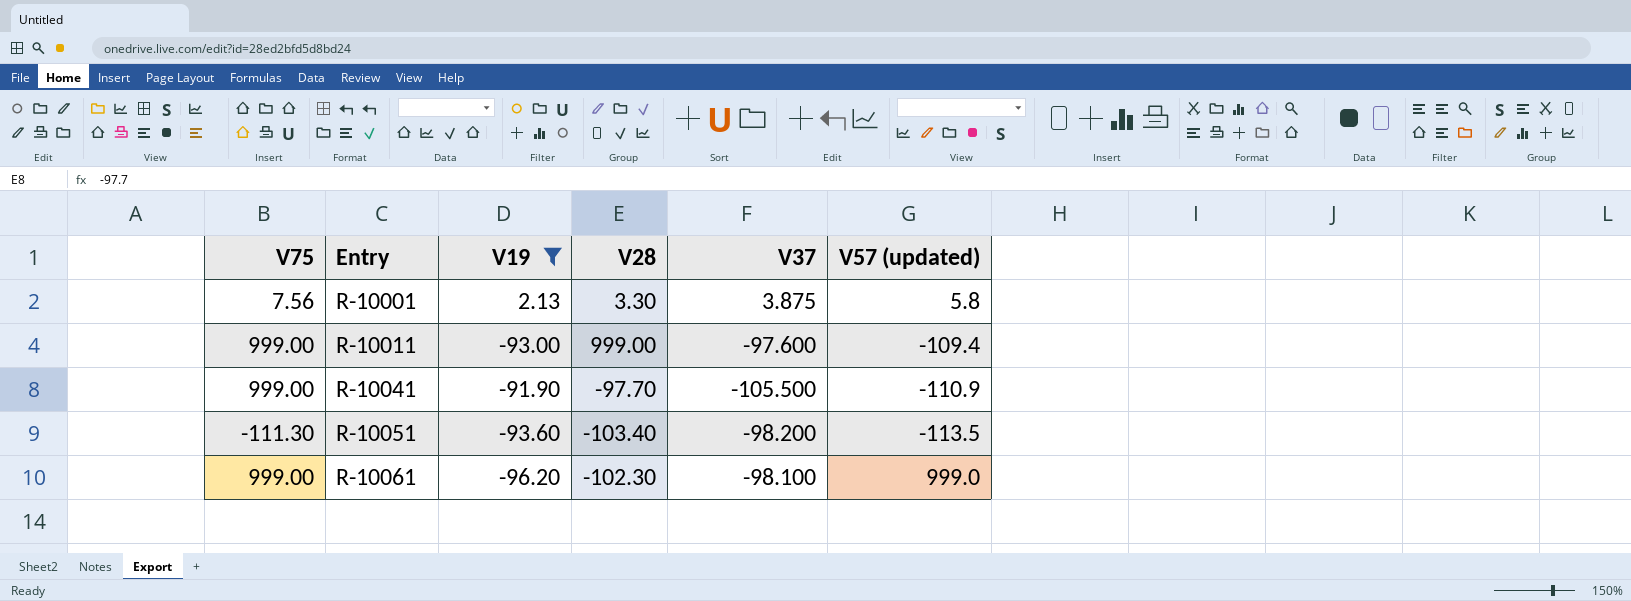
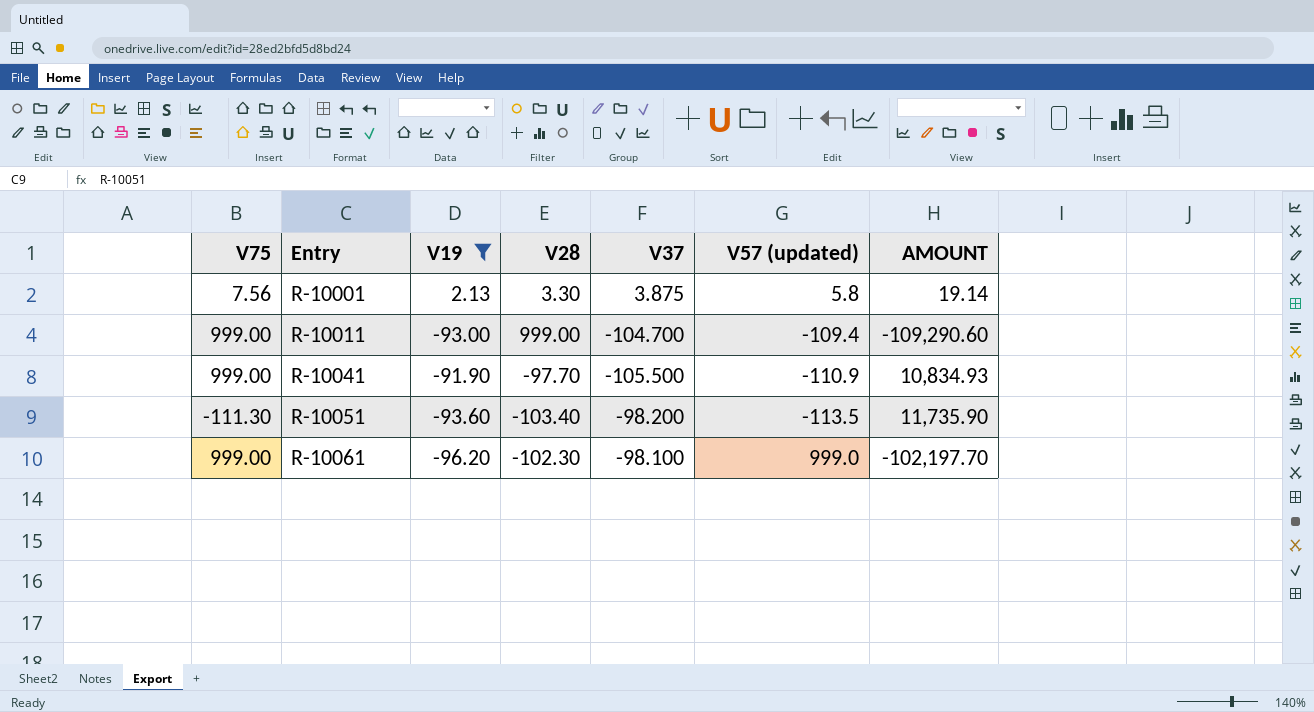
column AMOUNT | formula: none -> [V28] * [V57 (updated)]
R-10011 | V37: -97.600 -> -104.700

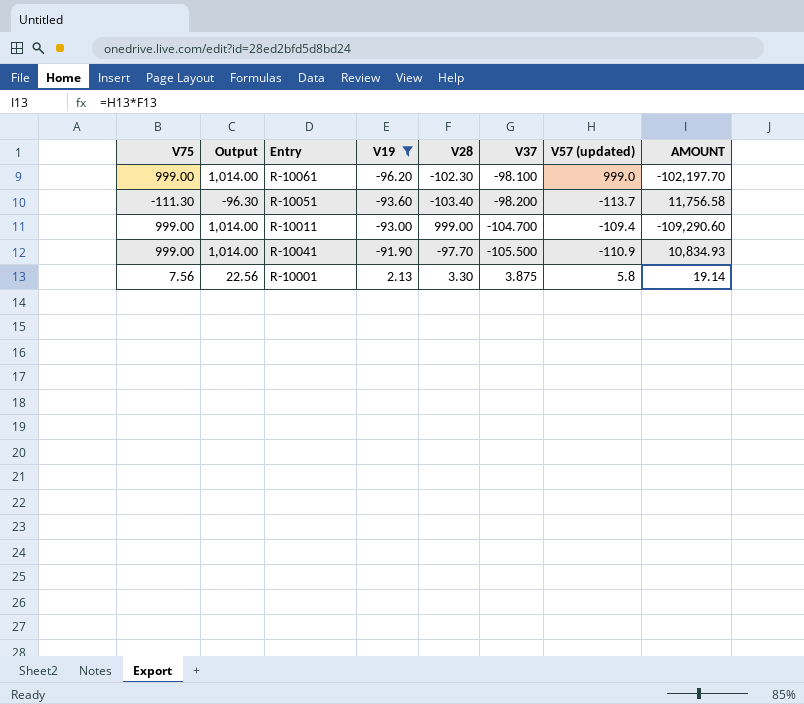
row order: Entry ascending -> V19 ascending
column Output | formula: none -> [V75] + 15
R-10051 | V57 (updated): -113.5 -> -113.7
R-10051 | AMOUNT: 11,735.90 -> 11,756.58

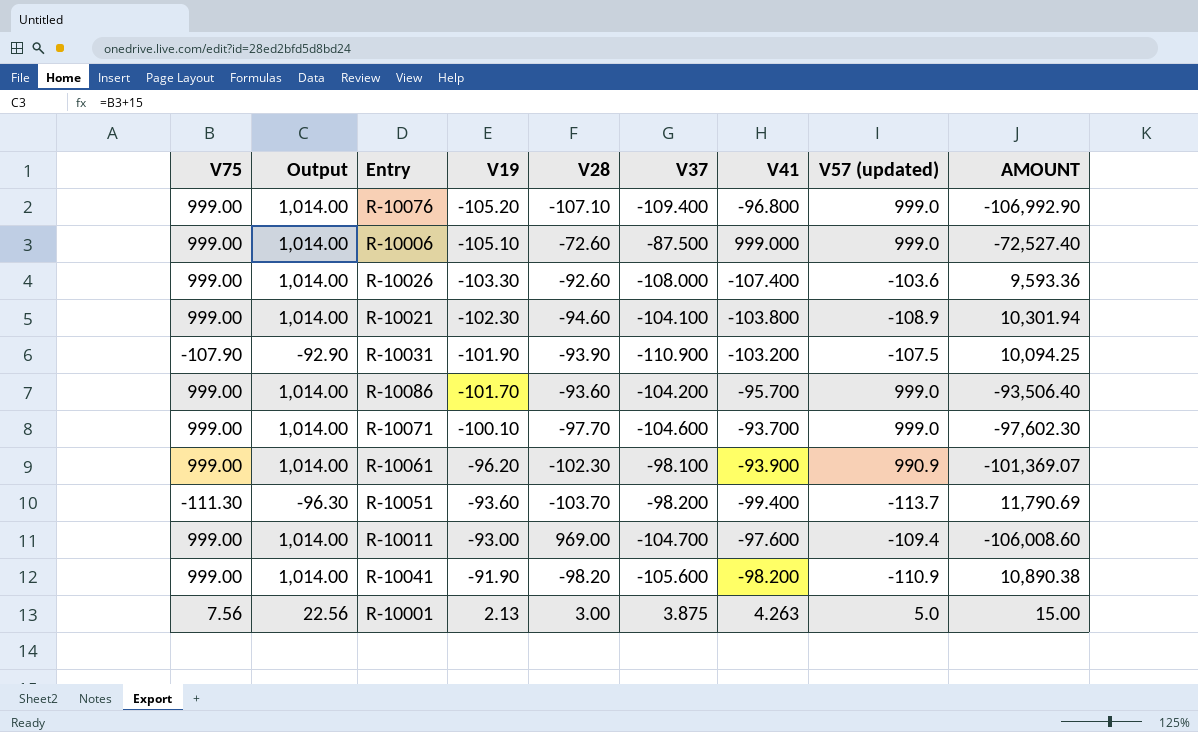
filter: V19 >= -96.20 -> none
column V41 | position: none -> 7
R-10061 | V57 (updated): 999.0 -> 990.9
R-10061 | AMOUNT: -102,197.70 -> -101,369.07
R-10051 | V28: -103.40 -> -103.70
R-10051 | AMOUNT: 11,756.58 -> 11,790.69
R-10011 | V28: 999.00 -> 969.00
R-10011 | AMOUNT: -109,290.60 -> -106,008.60
R-10041 | V28: -97.70 -> -98.20
R-10041 | V37: -105.500 -> -105.600
R-10041 | AMOUNT: 10,834.93 -> 10,890.38
R-10001 | V28: 3.30 -> 3.00
R-10001 | V57 (updated): 5.8 -> 5.0
R-10001 | AMOUNT: 19.14 -> 15.00

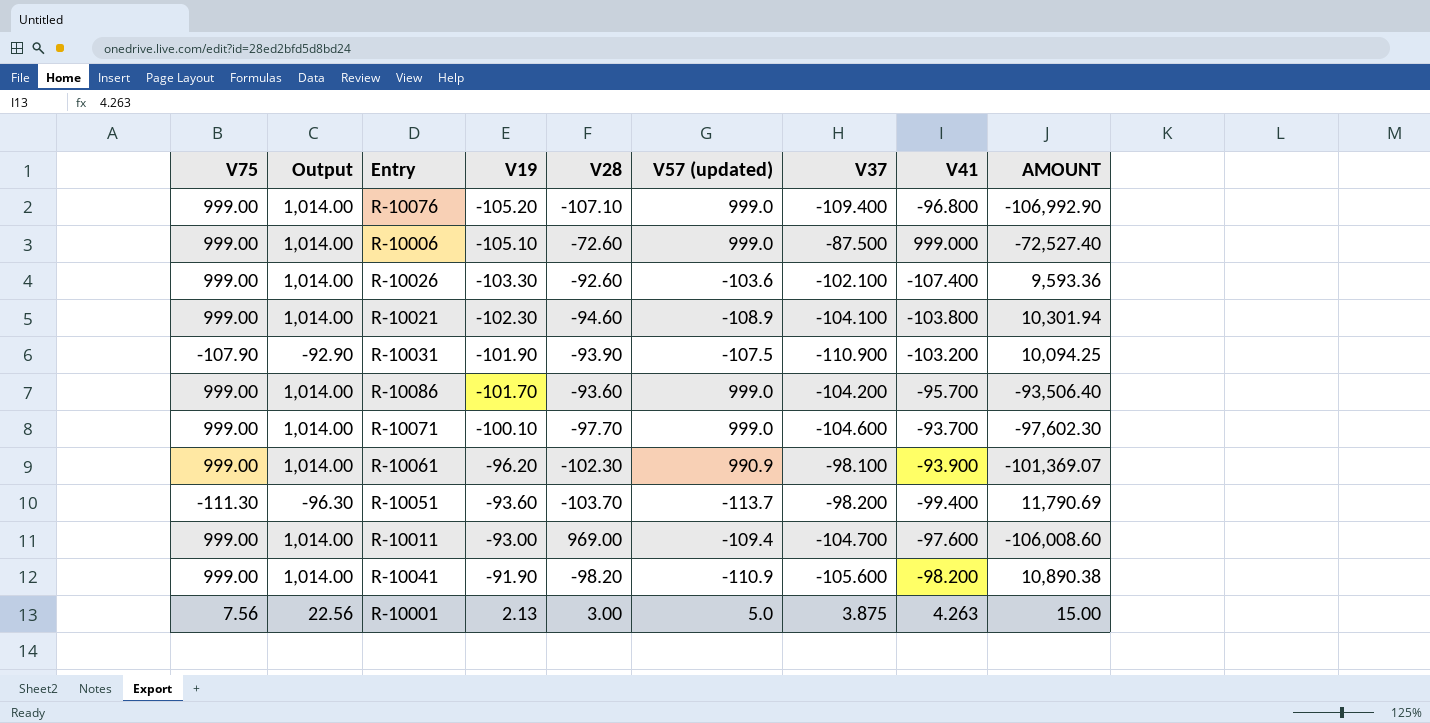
column V57 (updated) | position: 8 -> 6
R-10026 | V37: -108.000 -> -102.100

